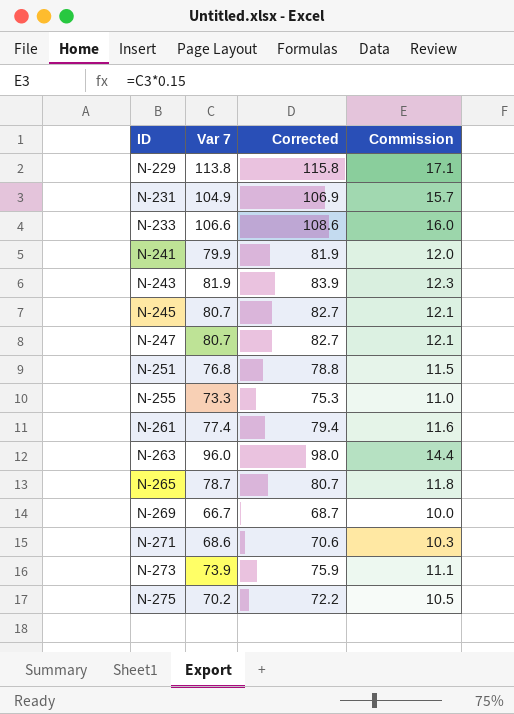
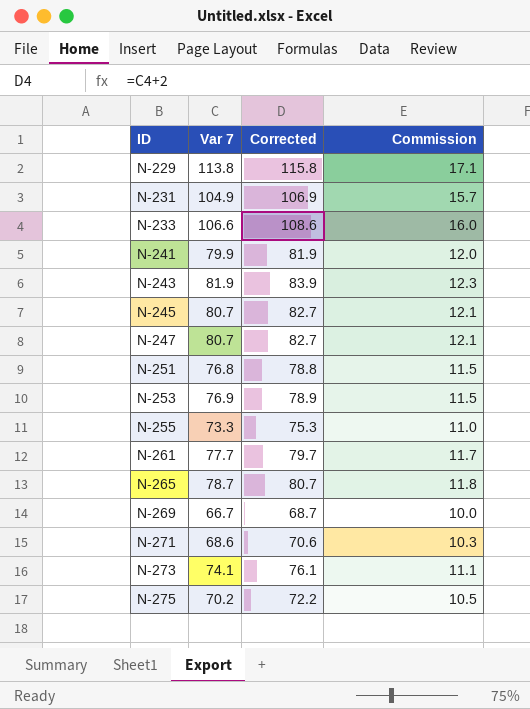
row N-263: 96.0 | 98.0 | 14.4 -> none
row N-253: none -> 76.9 | 78.9 | 11.5
N-261 | Var 7: 77.4 -> 77.7
N-261 | Corrected: 79.4 -> 79.7
N-261 | Commission: 11.6 -> 11.7
N-273 | Var 7: 73.9 -> 74.1
N-273 | Corrected: 75.9 -> 76.1

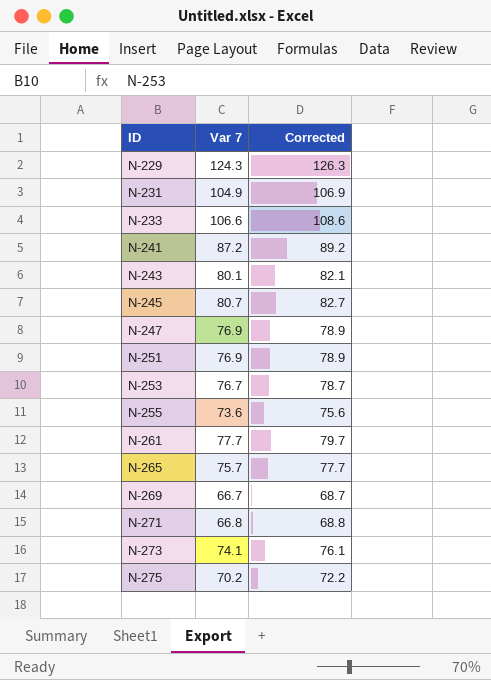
column Commission | formula: [Var 7] * 0.15 -> none
N-229 | Var 7: 113.8 -> 124.3
N-229 | Corrected: 115.8 -> 126.3
N-241 | Var 7: 79.9 -> 87.2
N-241 | Corrected: 81.9 -> 89.2
N-243 | Var 7: 81.9 -> 80.1
N-243 | Corrected: 83.9 -> 82.1
N-247 | Var 7: 80.7 -> 76.9
N-247 | Corrected: 82.7 -> 78.9
N-251 | Var 7: 76.8 -> 76.9
N-251 | Corrected: 78.8 -> 78.9
N-253 | Var 7: 76.9 -> 76.7
N-253 | Corrected: 78.9 -> 78.7
N-255 | Var 7: 73.3 -> 73.6
N-255 | Corrected: 75.3 -> 75.6
N-265 | Var 7: 78.7 -> 75.7
N-265 | Corrected: 80.7 -> 77.7
N-271 | Var 7: 68.6 -> 66.8
N-271 | Corrected: 70.6 -> 68.8

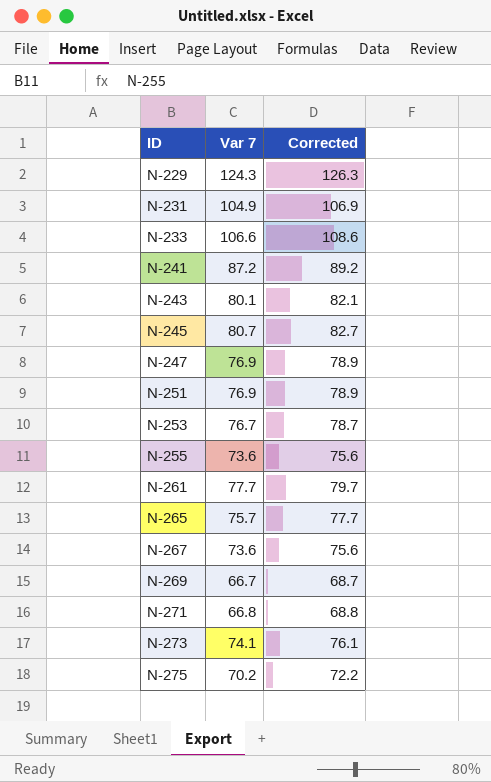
row N-267: none -> 73.6 | 75.6

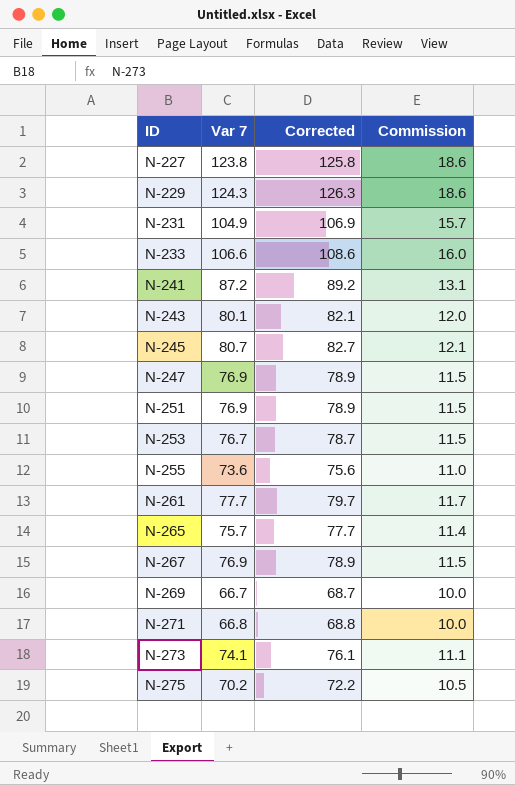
column Commission | formula: none -> [Var 7] * 0.15
row N-227: none -> 123.8 | 125.8 | 18.6
N-267 | Var 7: 73.6 -> 76.9
N-267 | Corrected: 75.6 -> 78.9

